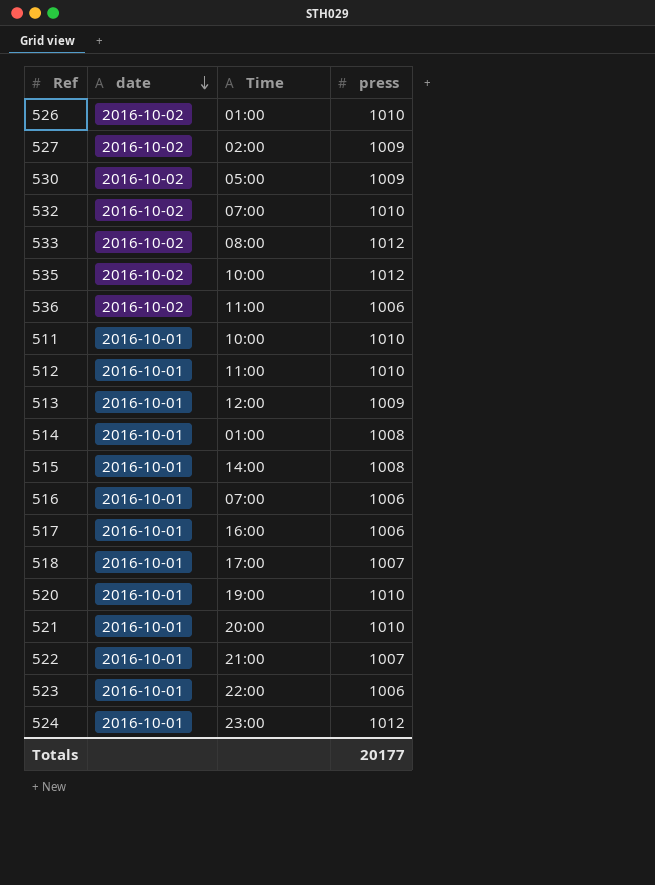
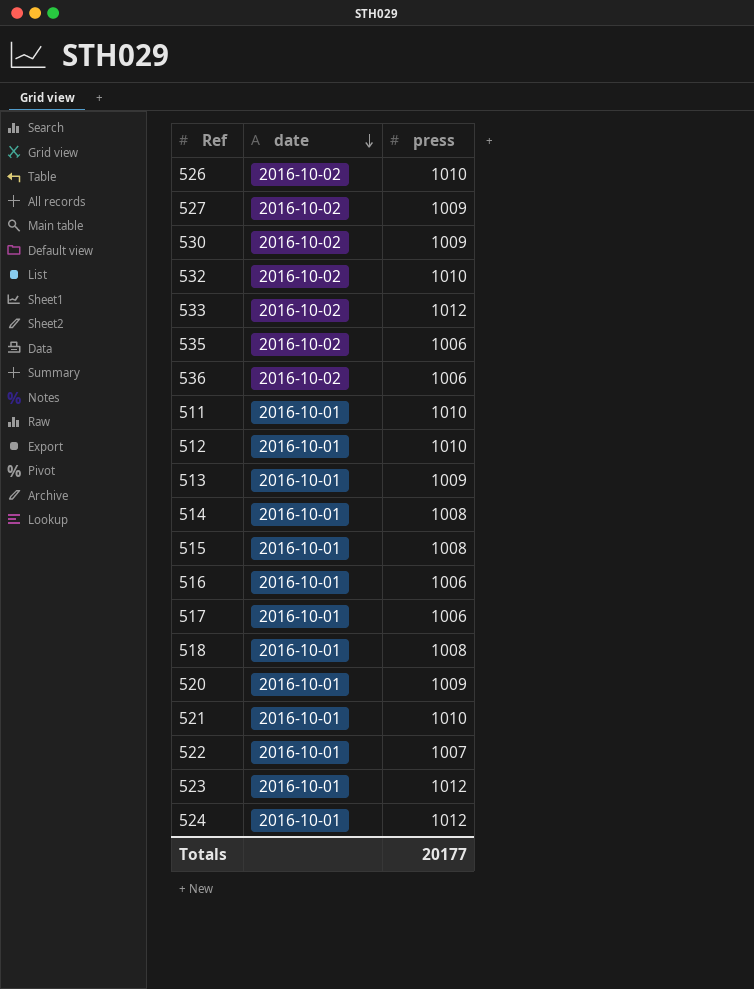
column Time | position: 3 -> none
535 | press: 1012 -> 1006
518 | press: 1007 -> 1008
520 | press: 1010 -> 1009
523 | press: 1006 -> 1012

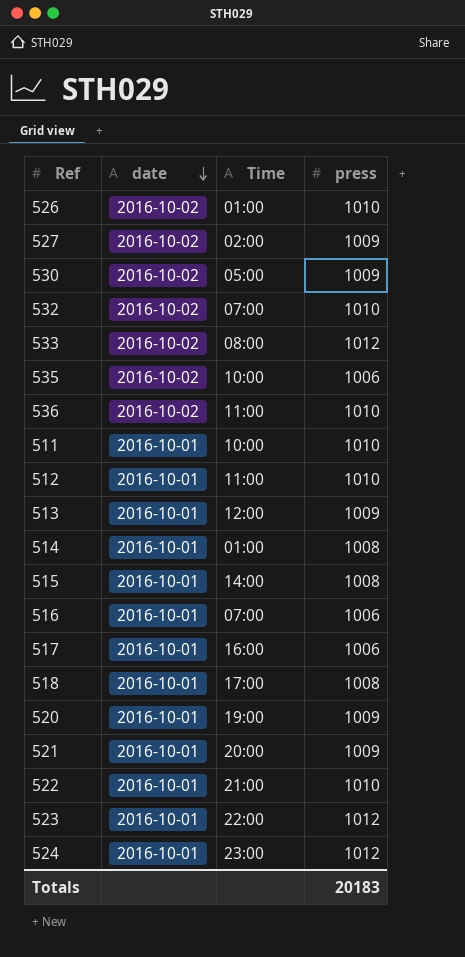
column Time | position: none -> 3
536 | press: 1006 -> 1010
521 | press: 1010 -> 1009
522 | press: 1007 -> 1010
Totals | press: 20177 -> 20183

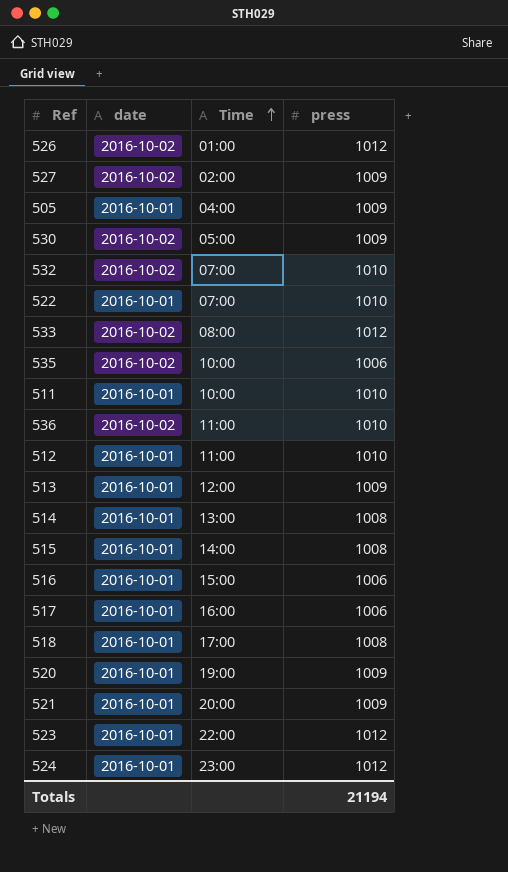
row order: date descending -> Time ascending
526 | press: 1010 -> 1012
row 505: none -> 2016-10-01 | 04:00 | 1009
522 | Time: 21:00 -> 07:00
514 | Time: 01:00 -> 13:00
516 | Time: 07:00 -> 15:00
Totals | press: 20183 -> 21194

